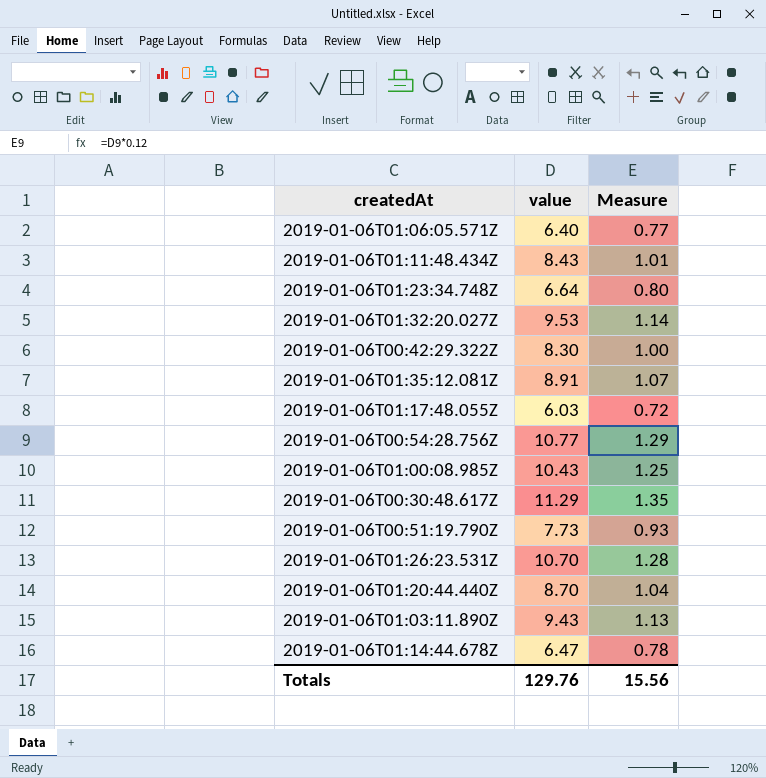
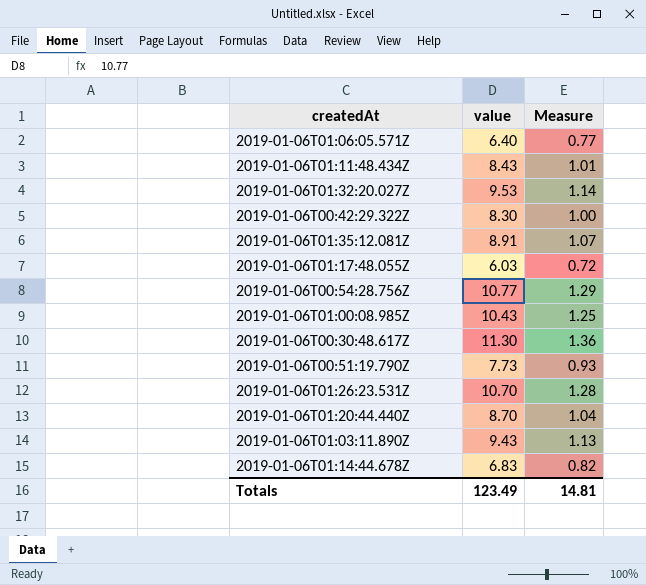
row 2019-01-06T01:23:34.748Z: 6.64 | 0.80 -> none
2019-01-06T00:30:48.617Z | value: 11.29 -> 11.30
2019-01-06T00:30:48.617Z | Measure: 1.35 -> 1.36
2019-01-06T01:14:44.678Z | value: 6.47 -> 6.83
2019-01-06T01:14:44.678Z | Measure: 0.78 -> 0.82
Totals | value: 129.76 -> 123.49
Totals | Measure: 15.56 -> 14.81

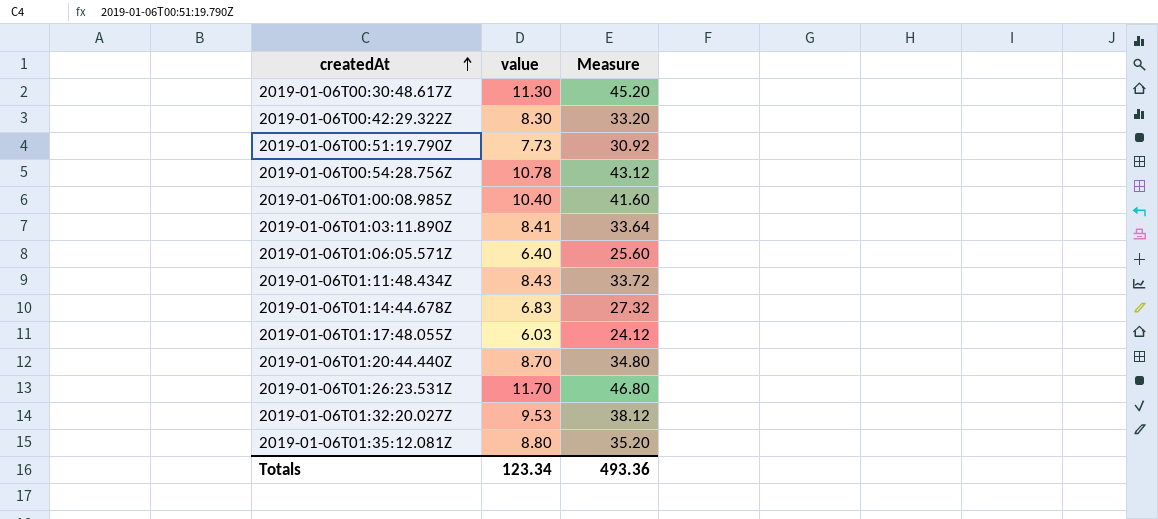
row order: none -> createdAt ascending
column Measure | formula: [value] * 0.12 -> [value] * 4
2019-01-06T00:54:28.756Z | value: 10.77 -> 10.78
2019-01-06T01:00:08.985Z | value: 10.43 -> 10.40
2019-01-06T01:03:11.890Z | value: 9.43 -> 8.41
2019-01-06T01:26:23.531Z | value: 10.70 -> 11.70
2019-01-06T01:35:12.081Z | value: 8.91 -> 8.80
Totals | value: 123.49 -> 123.34
Totals | Measure: 14.81 -> 493.36

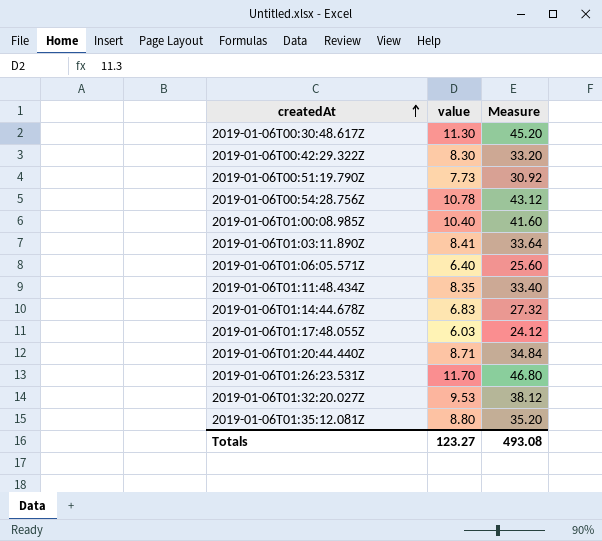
2019-01-06T01:11:48.434Z | value: 8.43 -> 8.35
2019-01-06T01:11:48.434Z | Measure: 33.72 -> 33.40
2019-01-06T01:20:44.440Z | value: 8.70 -> 8.71
2019-01-06T01:20:44.440Z | Measure: 34.80 -> 34.84
Totals | value: 123.34 -> 123.27
Totals | Measure: 493.36 -> 493.08

